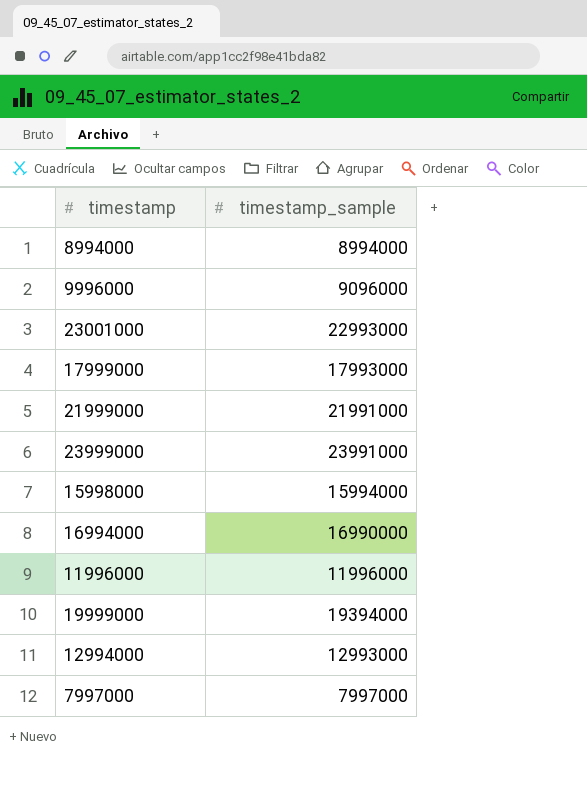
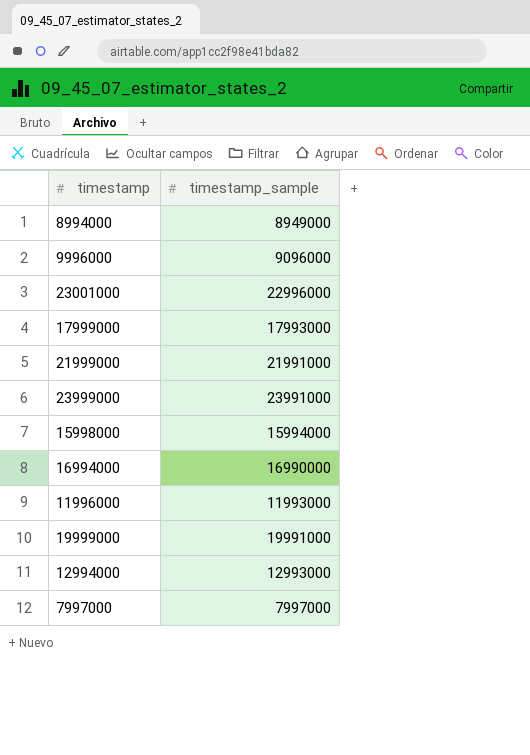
8994000 | timestamp_sample: 8994000 -> 8949000
23001000 | timestamp_sample: 22993000 -> 22996000
11996000 | timestamp_sample: 11996000 -> 11993000
19999000 | timestamp_sample: 19394000 -> 19991000

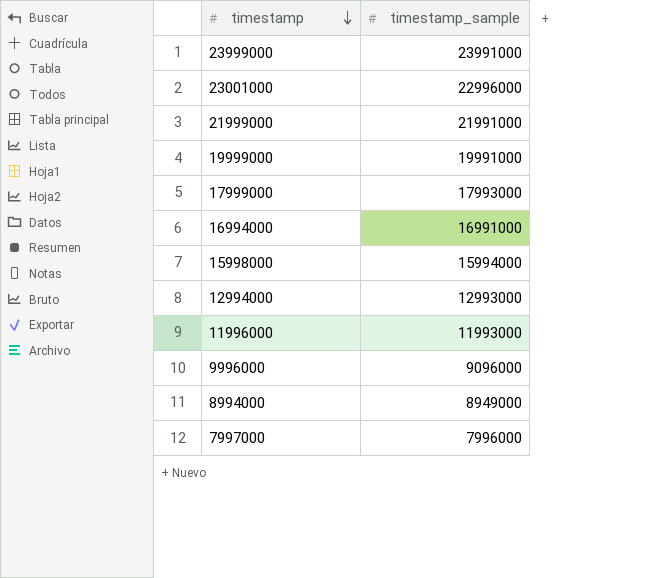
row order: none -> timestamp descending
16994000 | timestamp_sample: 16990000 -> 16991000
7997000 | timestamp_sample: 7997000 -> 7996000

